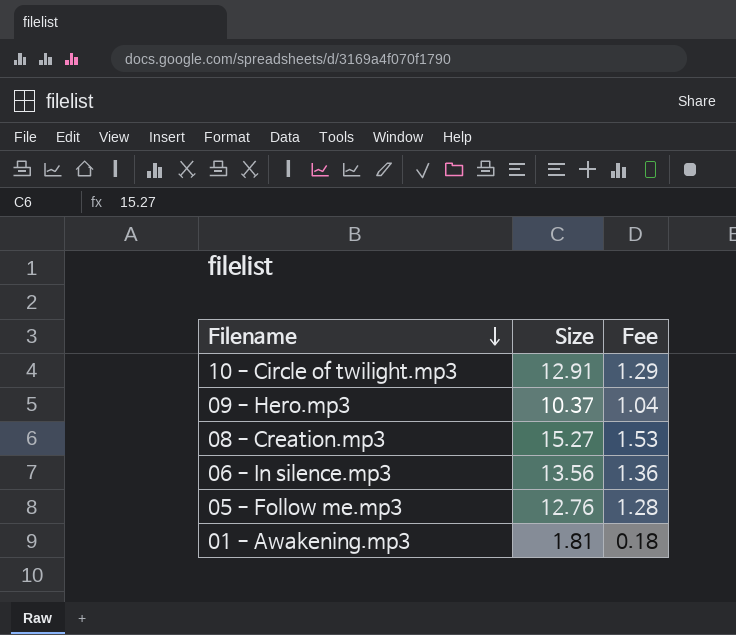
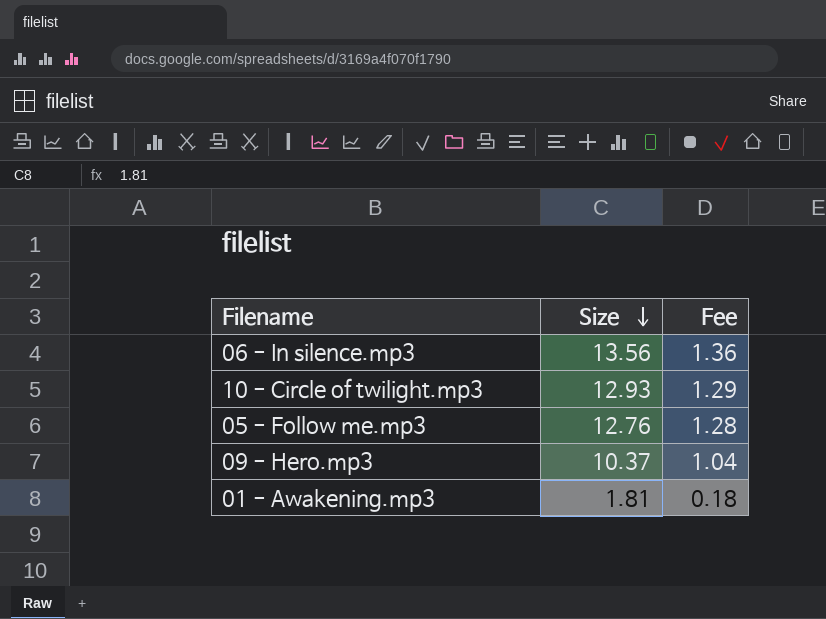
row order: Filename descending -> Size descending
row 08 - Creation.mp3: 15.27 | 1.53 -> none
10 - Circle of twilight.mp3 | Size: 12.91 -> 12.93

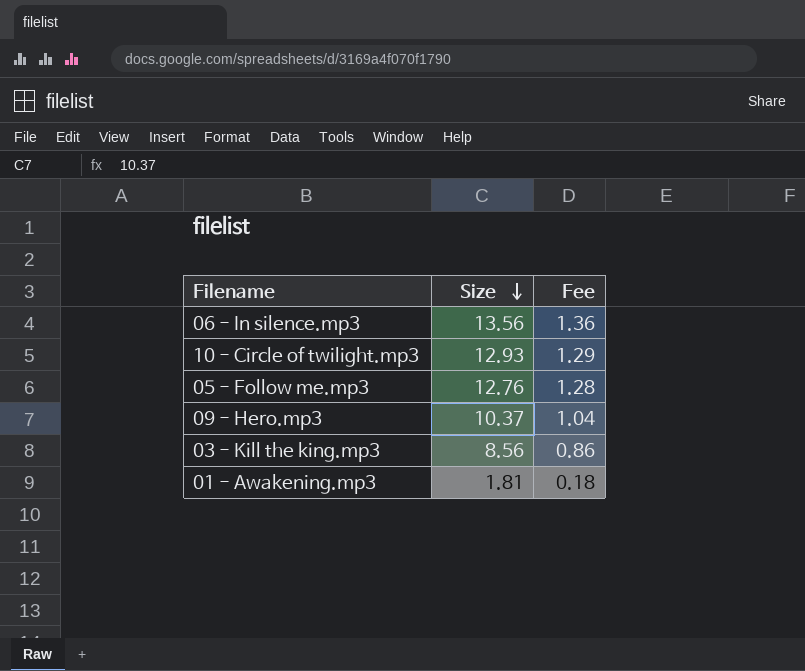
row 03 - Kill the king.mp3: none -> 8.56 | 0.86

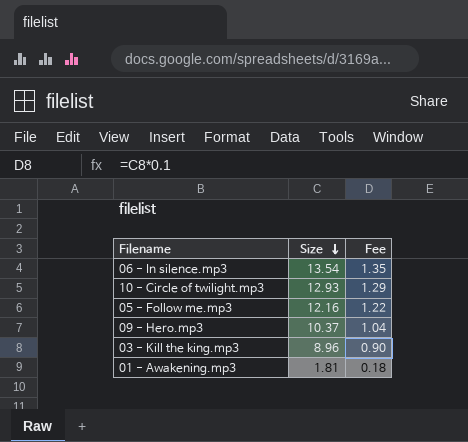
06 - In silence.mp3 | Size: 13.56 -> 13.54
06 - In silence.mp3 | Fee: 1.36 -> 1.35
05 - Follow me.mp3 | Size: 12.76 -> 12.16
05 - Follow me.mp3 | Fee: 1.28 -> 1.22
03 - Kill the king.mp3 | Size: 8.56 -> 8.96
03 - Kill the king.mp3 | Fee: 0.86 -> 0.90

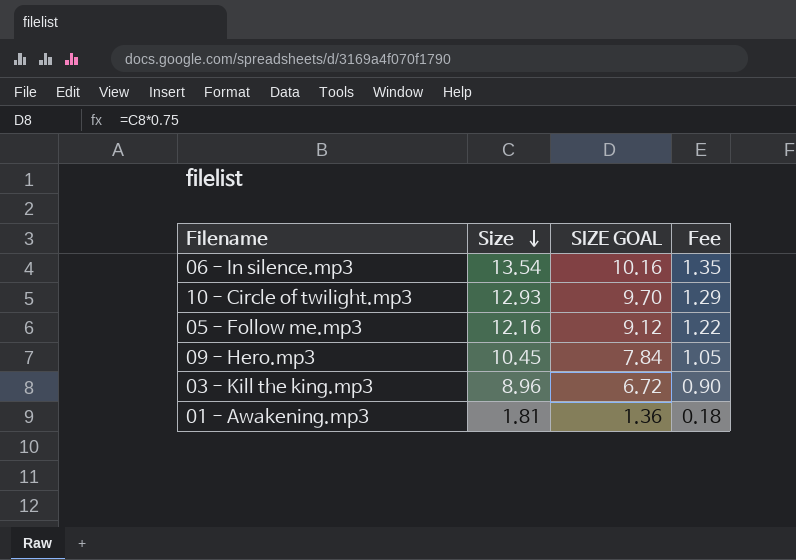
column SIZE GOAL | formula: none -> [Size] * 0.75
09 - Hero.mp3 | Size: 10.37 -> 10.45
09 - Hero.mp3 | Fee: 1.04 -> 1.05

